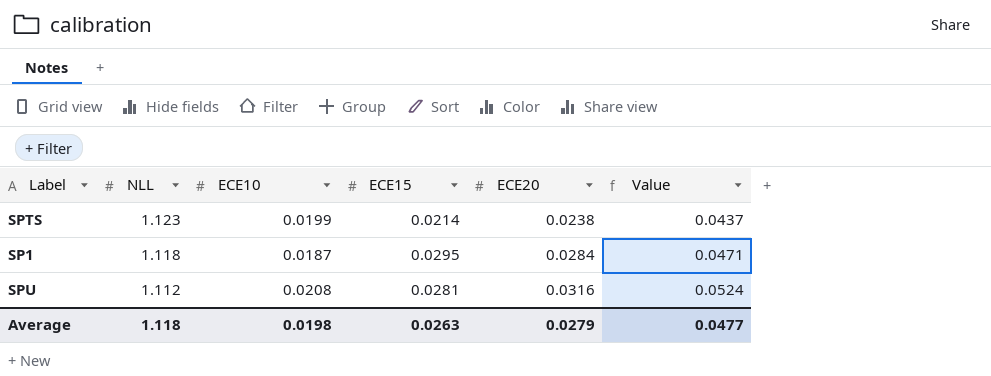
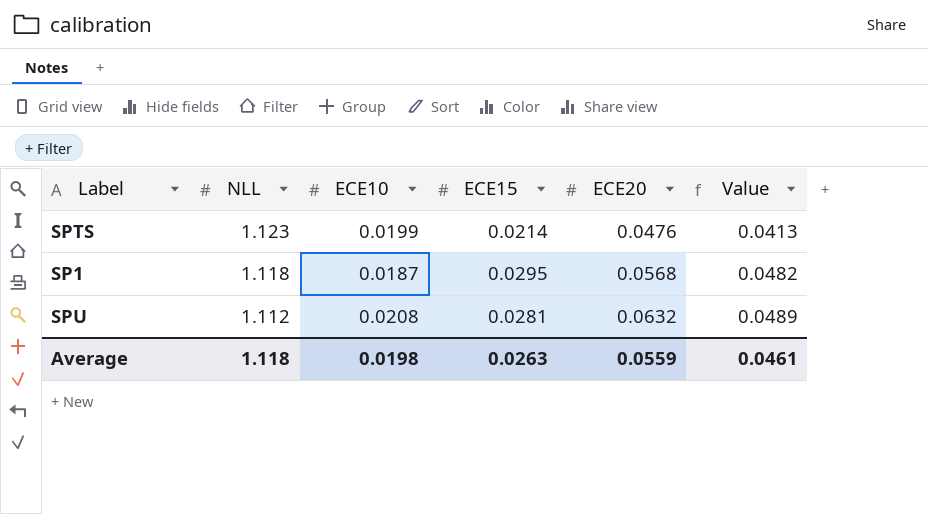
column Value | formula: [ECE10] + [ECE20] -> [ECE10] + [ECE15]
SPTS | ECE20: 0.0238 -> 0.0476
SP1 | ECE20: 0.0284 -> 0.0568
SPU | ECE20: 0.0316 -> 0.0632
Average | ECE20: 0.0279 -> 0.0559
Average | Value: 0.0477 -> 0.0461

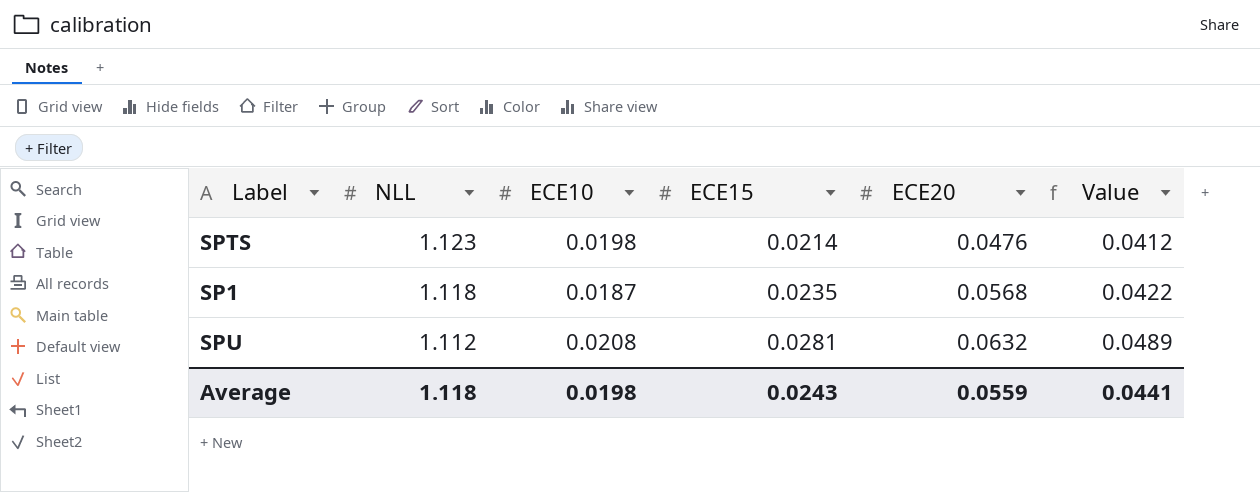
SPTS | ECE10: 0.0199 -> 0.0198
SPTS | Value: 0.0413 -> 0.0412
SP1 | ECE15: 0.0295 -> 0.0235
SP1 | Value: 0.0482 -> 0.0422
Average | ECE15: 0.0263 -> 0.0243
Average | Value: 0.0461 -> 0.0441

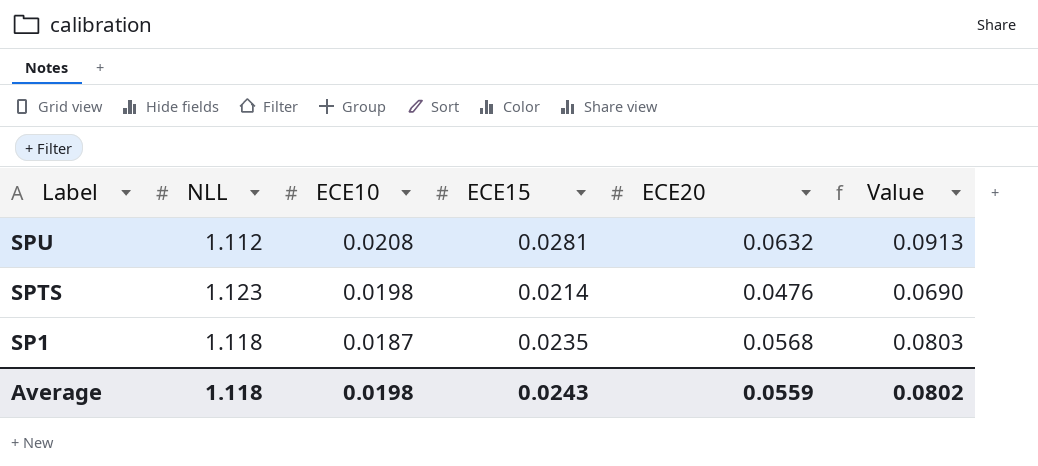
row order: NLL descending -> Label descending
column Value | formula: [ECE10] + [ECE15] -> [ECE15] + [ECE20]
Average | Value: 0.0441 -> 0.0802

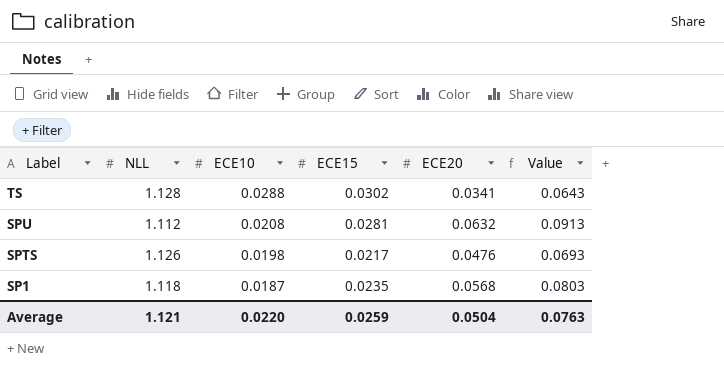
row TS: none -> 1.128 | 0.0288 | 0.0302 | 0.0341 | 0.0643
SPTS | NLL: 1.123 -> 1.126
SPTS | ECE15: 0.0214 -> 0.0217
SPTS | Value: 0.0690 -> 0.0693
Average | NLL: 1.118 -> 1.121
Average | ECE10: 0.0198 -> 0.0220
Average | ECE15: 0.0243 -> 0.0259
Average | ECE20: 0.0559 -> 0.0504
Average | Value: 0.0802 -> 0.0763

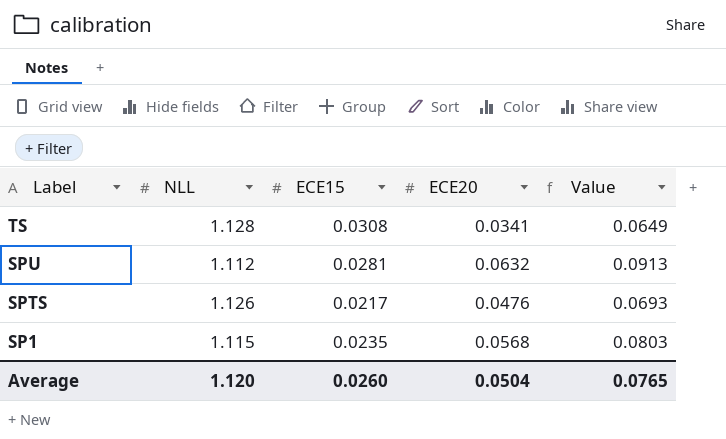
column ECE10 | position: 3 -> none
TS | ECE15: 0.0302 -> 0.0308
TS | Value: 0.0643 -> 0.0649
SP1 | NLL: 1.118 -> 1.115
Average | NLL: 1.121 -> 1.120
Average | ECE15: 0.0259 -> 0.0260
Average | Value: 0.0763 -> 0.0765

